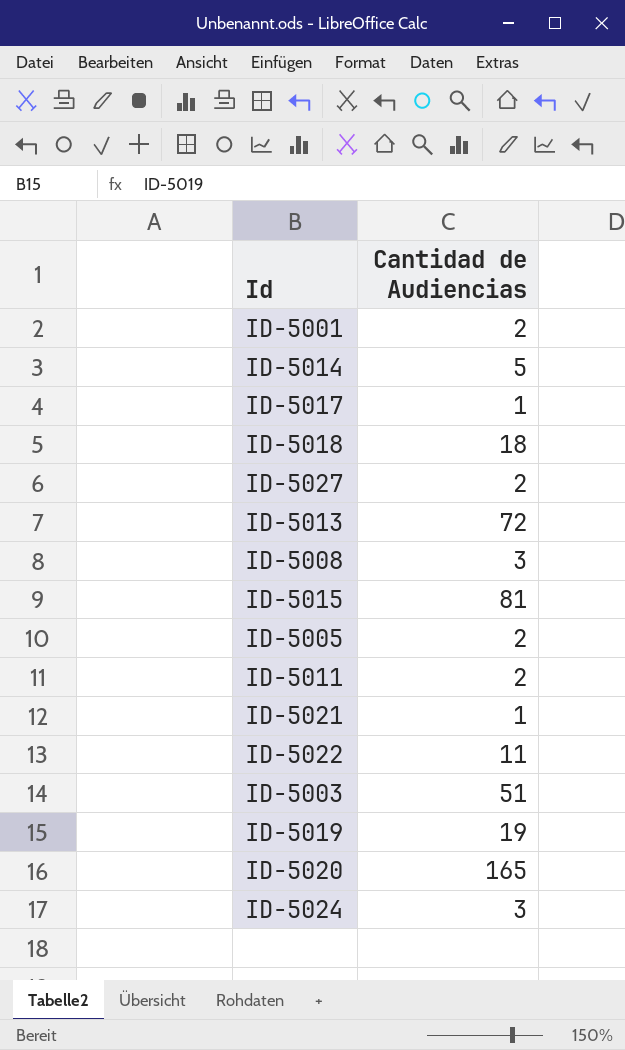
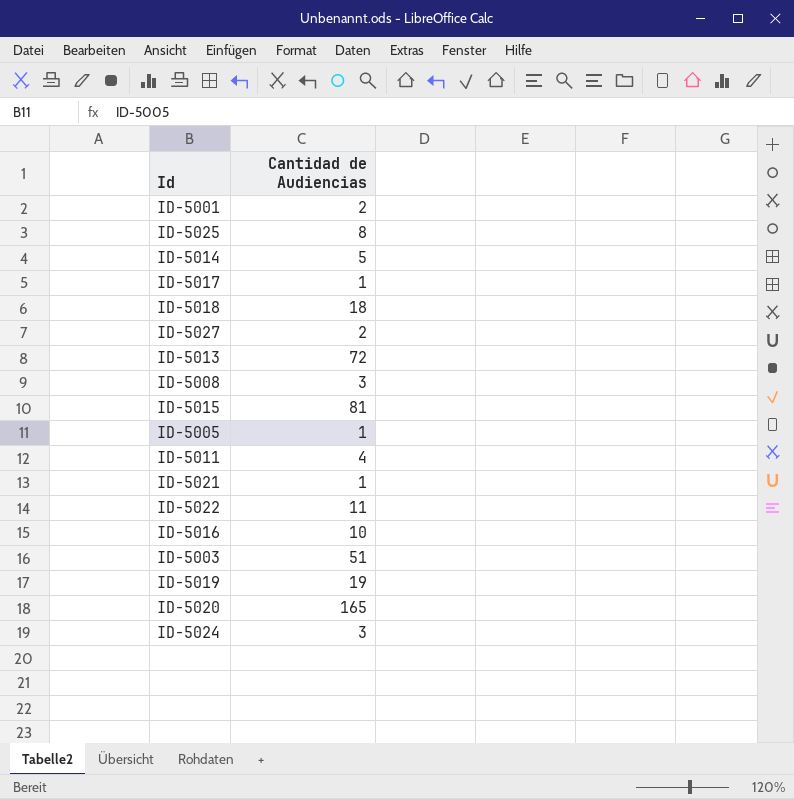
row ID-5025: none -> 8
ID-5005 | Cantidad de Audiencias: 2 -> 1
ID-5011 | Cantidad de Audiencias: 2 -> 4
row ID-5016: none -> 10

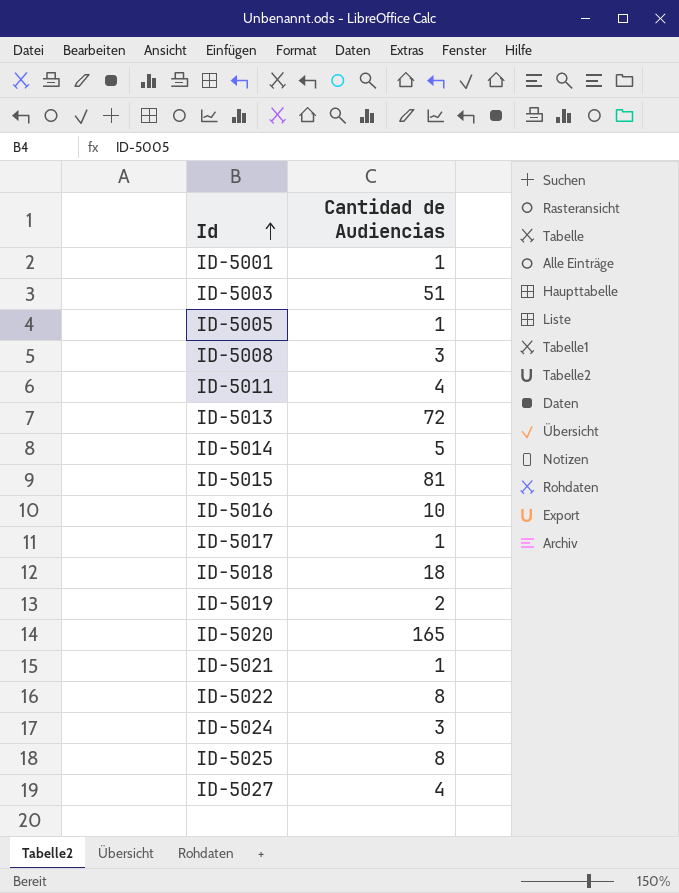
row order: none -> Id ascending
ID-5001 | Cantidad de Audiencias: 2 -> 1
ID-5019 | Cantidad de Audiencias: 19 -> 2
ID-5022 | Cantidad de Audiencias: 11 -> 8
ID-5027 | Cantidad de Audiencias: 2 -> 4

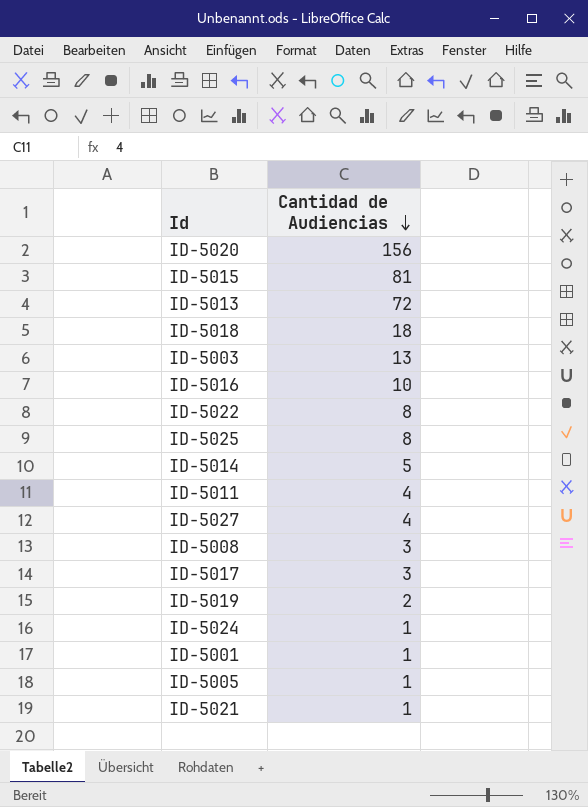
row order: Id ascending -> Cantidad de Audiencias descending
ID-5020 | Cantidad de Audiencias: 165 -> 156
ID-5003 | Cantidad de Audiencias: 51 -> 13
ID-5017 | Cantidad de Audiencias: 1 -> 3
ID-5024 | Cantidad de Audiencias: 3 -> 1

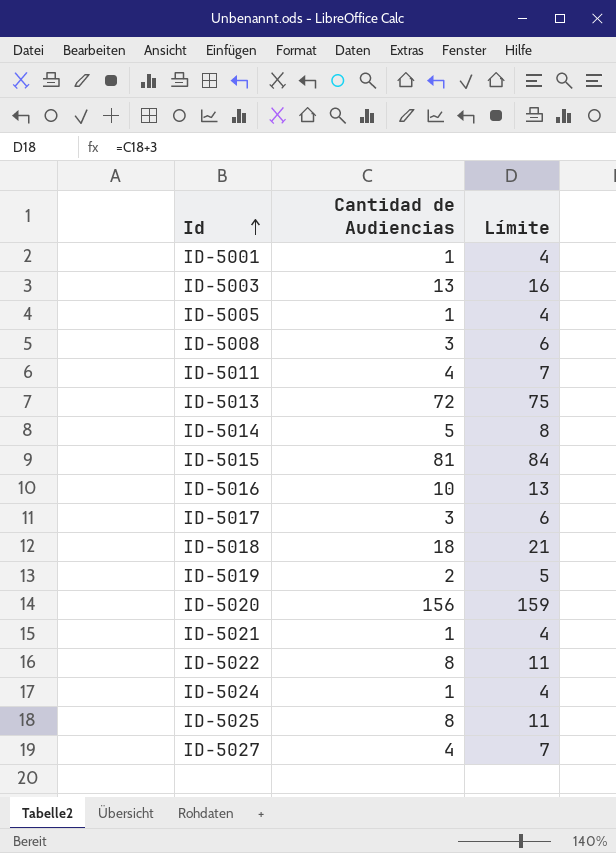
row order: Cantidad de Audiencias descending -> Id ascending
column Límite | formula: none -> [Cantidad de Audiencias] + 3

